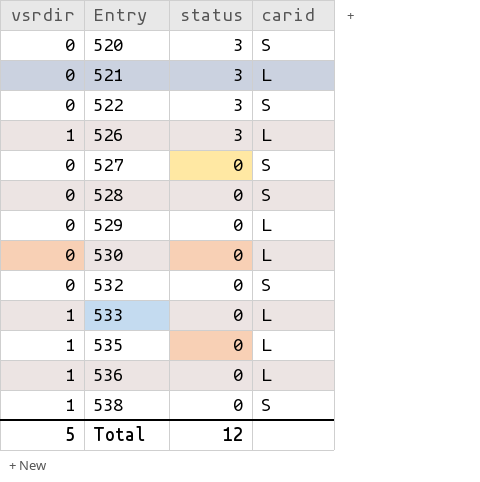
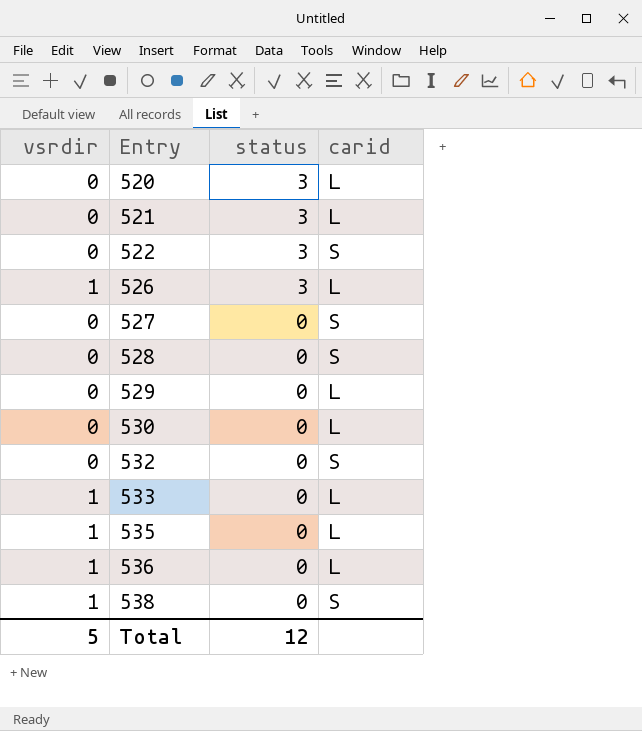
520 | carid: S -> L

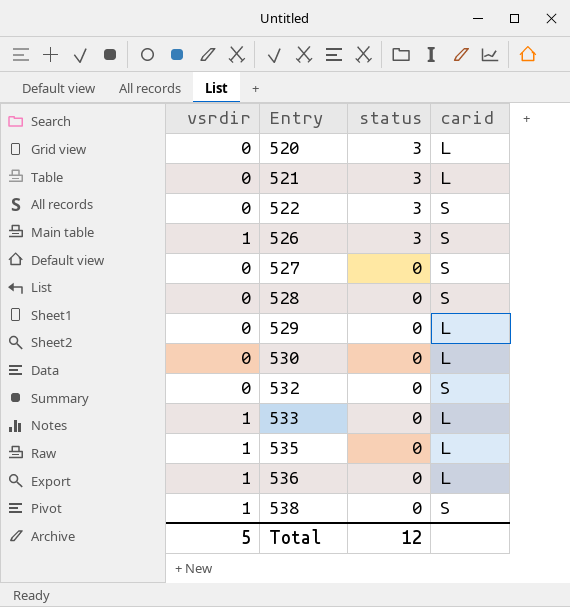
526 | carid: L -> S

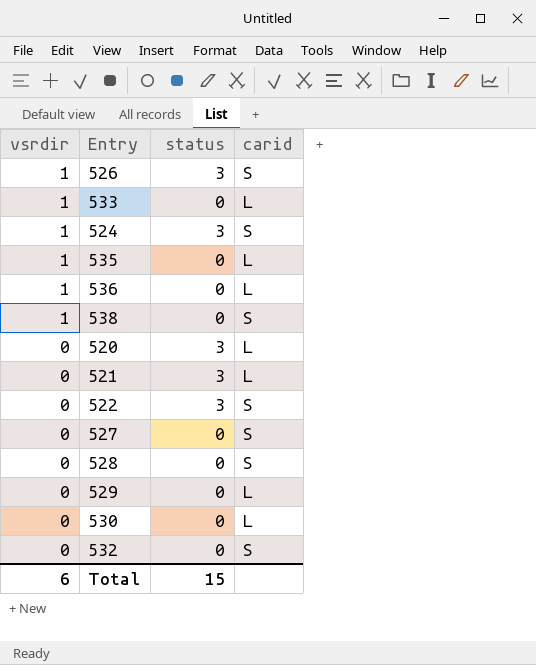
row order: Entry ascending -> vsrdir descending
row 524: none -> 1 | 3 | S
Total | vsrdir: 5 -> 6
Total | status: 12 -> 15

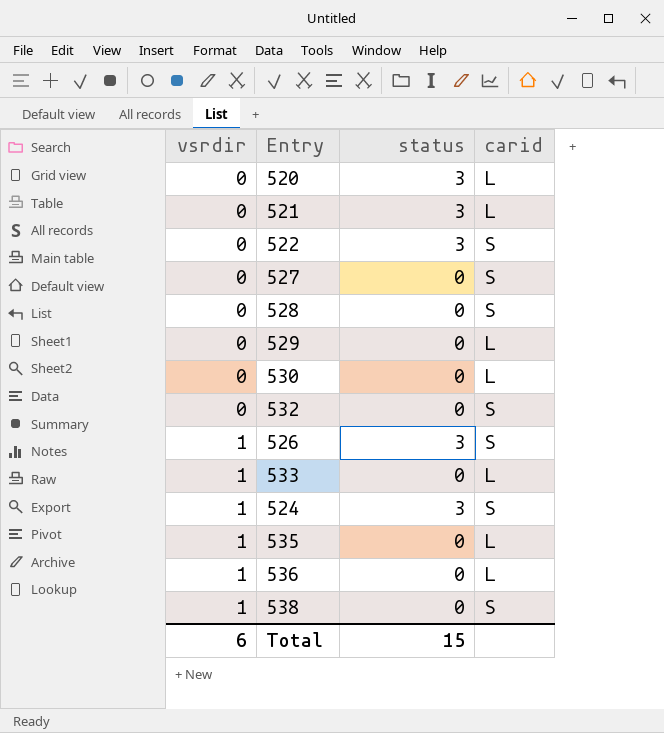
row order: vsrdir descending -> vsrdir ascending

